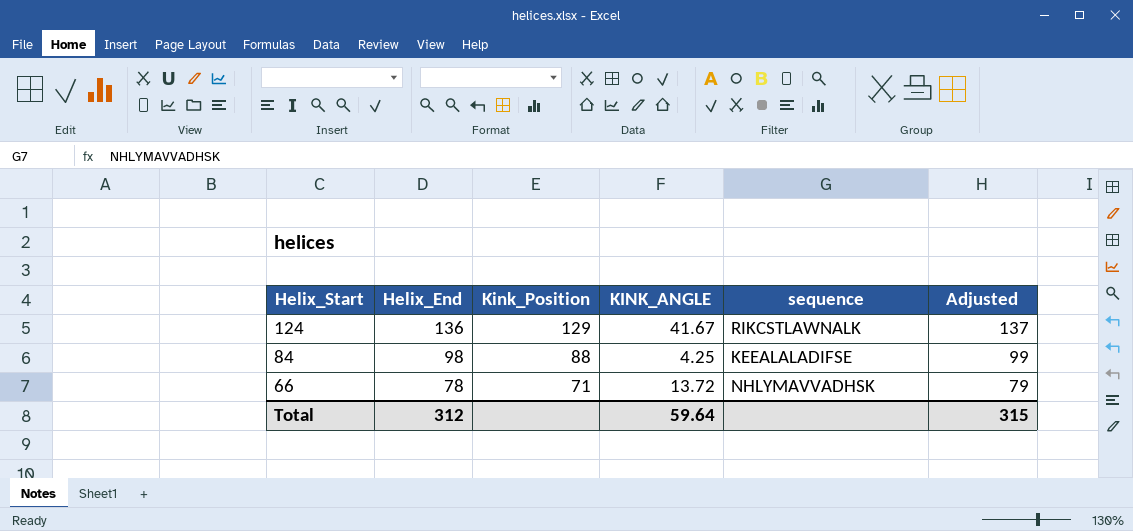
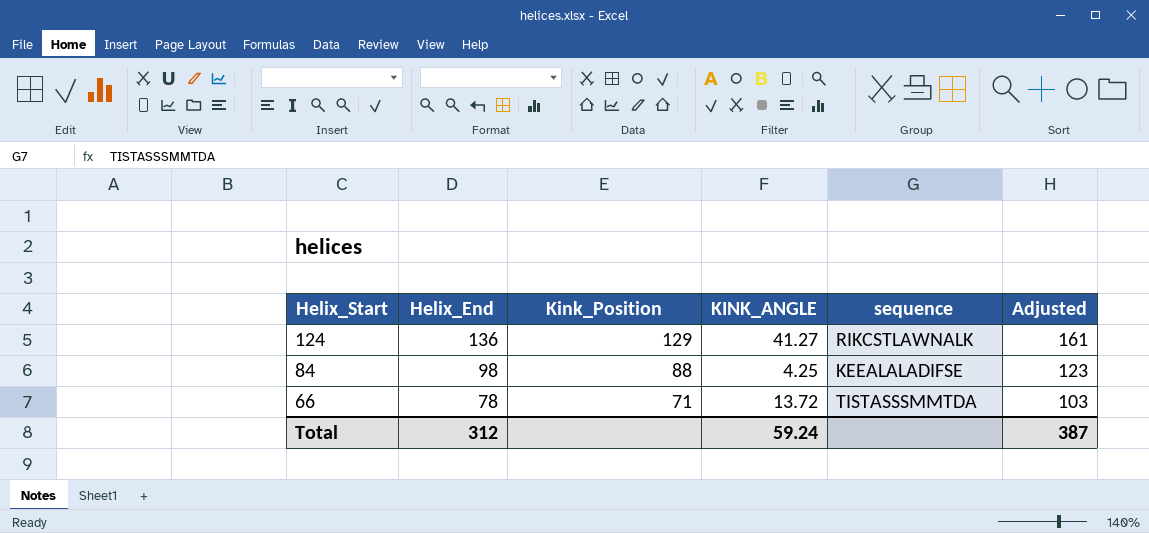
column Adjusted | formula: [Helix_End] + 1 -> [Helix_End] + 25
124 | KINK_ANGLE: 41.67 -> 41.27
66 | sequence: NHLYMAVVADHSK -> TISTASSSMMTDA
Total | KINK_ANGLE: 59.64 -> 59.24
Total | Adjusted: 315 -> 387

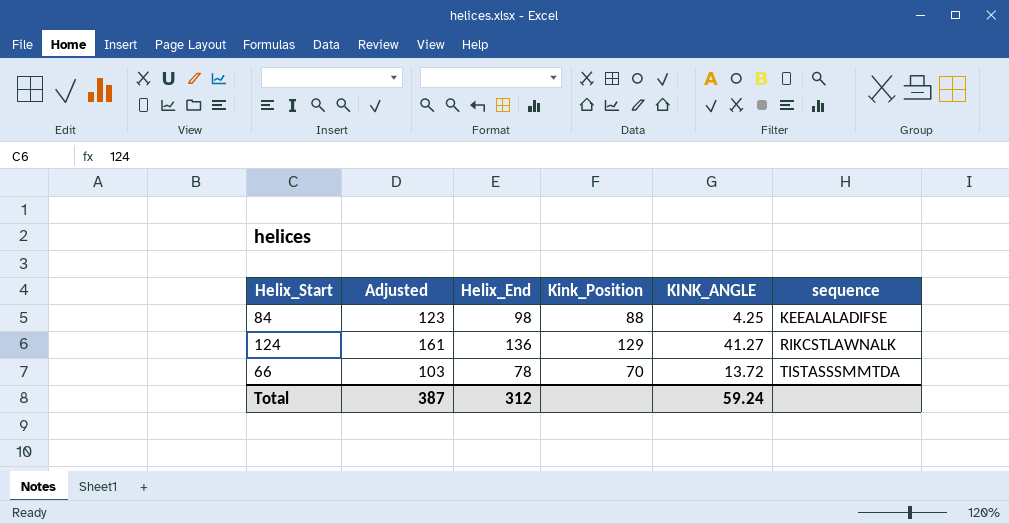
row order: Helix_Start descending -> sequence ascending
column Adjusted | position: 6 -> 2
66 | Kink_Position: 71 -> 70

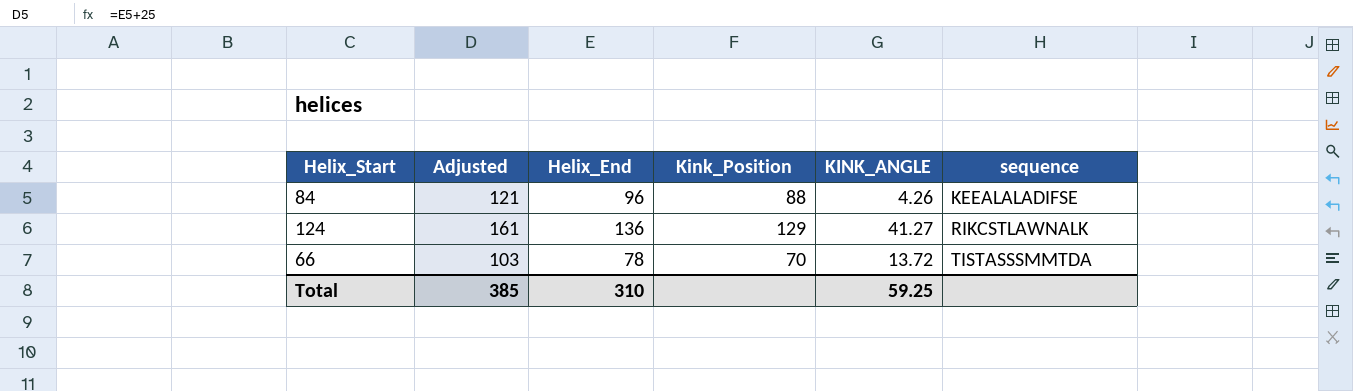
84 | Adjusted: 123 -> 121
84 | Helix_End: 98 -> 96
84 | KINK_ANGLE: 4.25 -> 4.26
Total | Adjusted: 387 -> 385
Total | Helix_End: 312 -> 310
Total | KINK_ANGLE: 59.24 -> 59.25

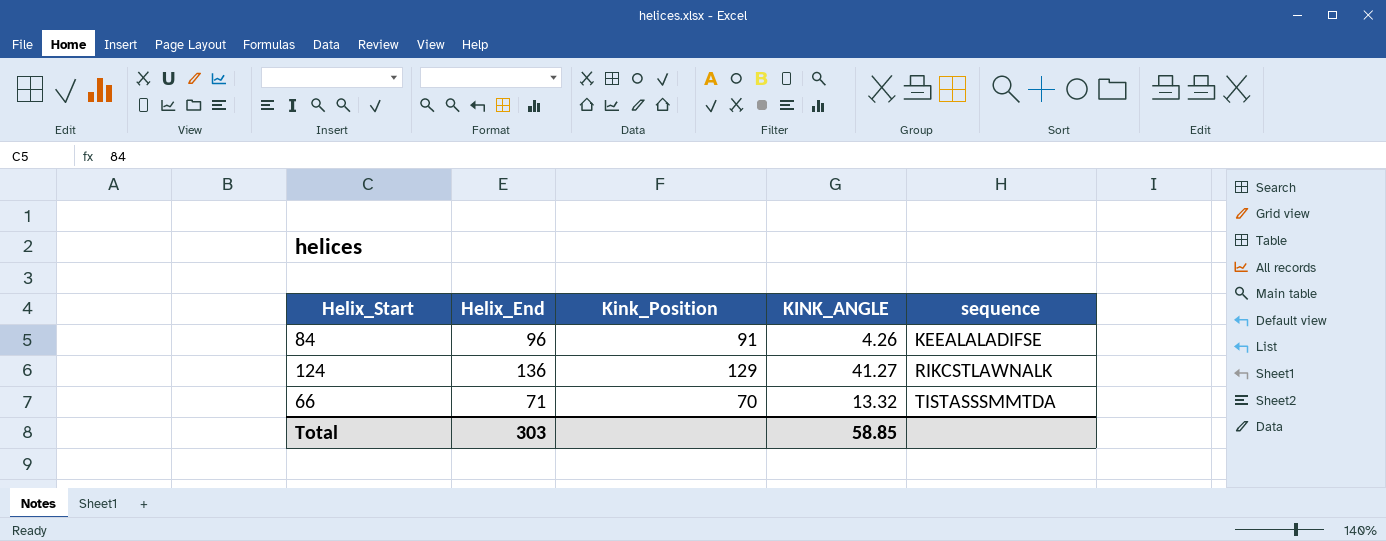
column Adjusted | formula: [Helix_End] + 25 -> none
84 | Kink_Position: 88 -> 91
66 | Helix_End: 78 -> 71
66 | KINK_ANGLE: 13.72 -> 13.32
Total | Helix_End: 310 -> 303
Total | KINK_ANGLE: 59.25 -> 58.85

